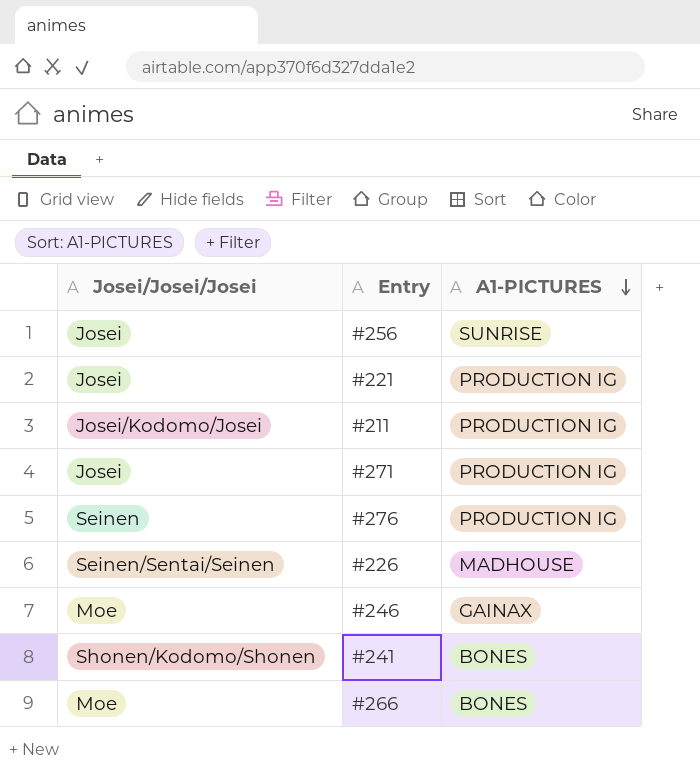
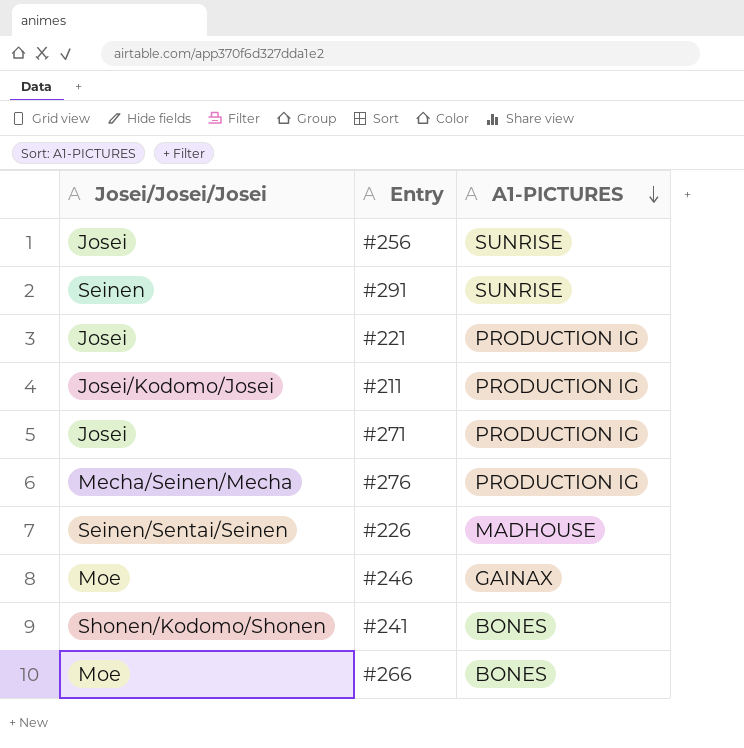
row #291: none -> Seinen | SUNRISE
#276 | Josei/Josei/Josei: Seinen -> Mecha/Seinen/Mecha

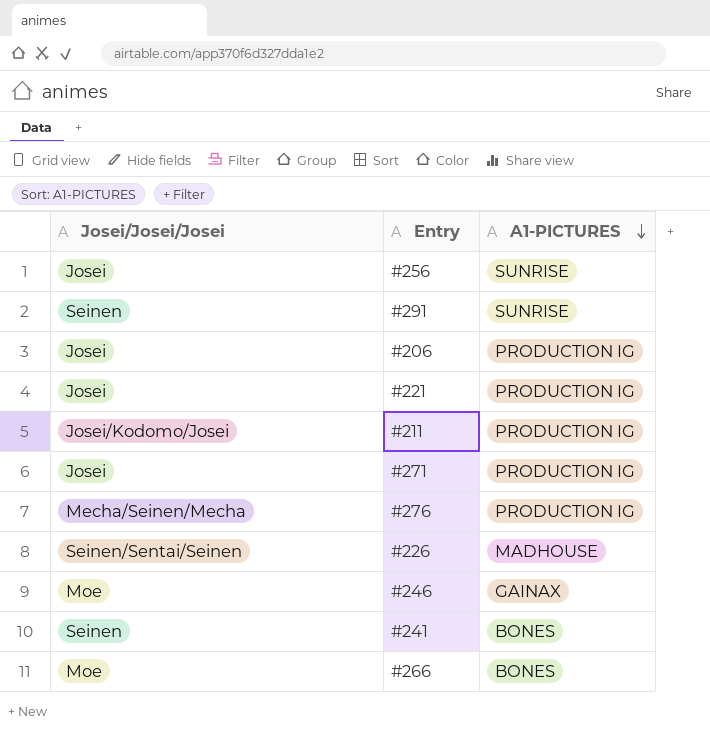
row #206: none -> Josei | PRODUCTION IG
#241 | Josei/Josei/Josei: Shonen/Kodomo/Shonen -> Seinen

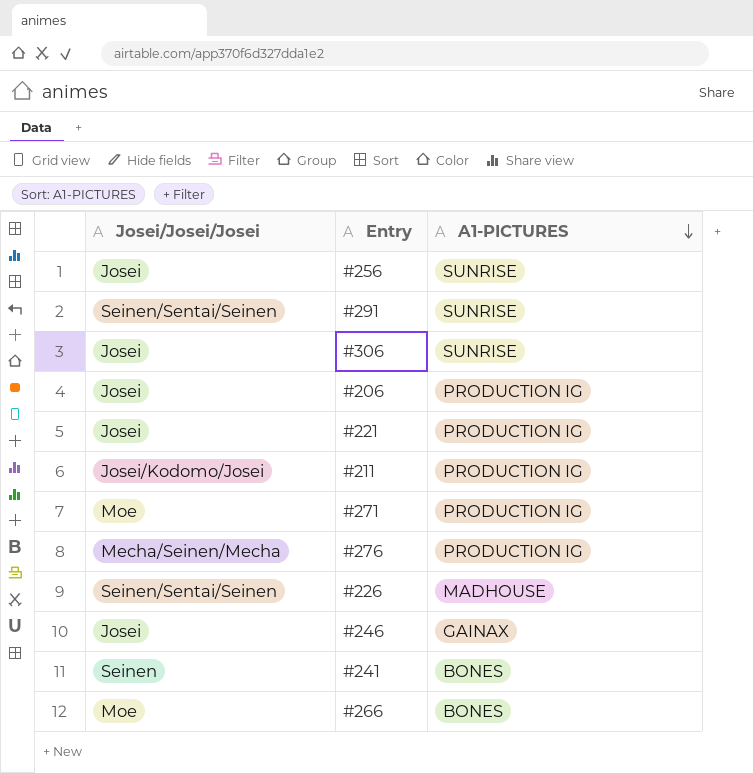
#291 | Josei/Josei/Josei: Seinen -> Seinen/Sentai/Seinen
row #306: none -> Josei | SUNRISE
#271 | Josei/Josei/Josei: Josei -> Moe
#246 | Josei/Josei/Josei: Moe -> Josei

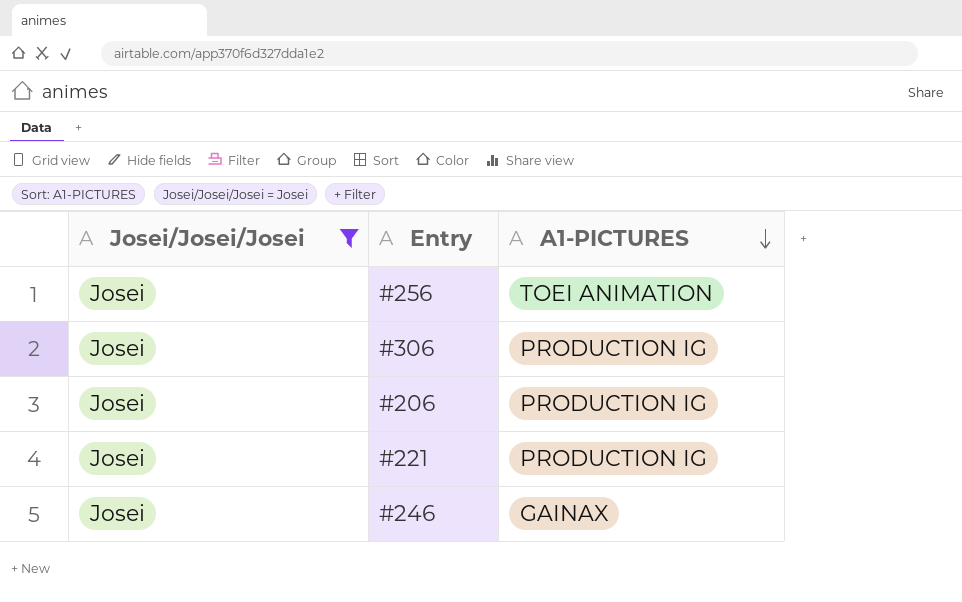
filter: none -> Josei/Josei/Josei = Josei
#256 | A1-PICTURES: SUNRISE -> TOEI ANIMATION
#306 | A1-PICTURES: SUNRISE -> PRODUCTION IG

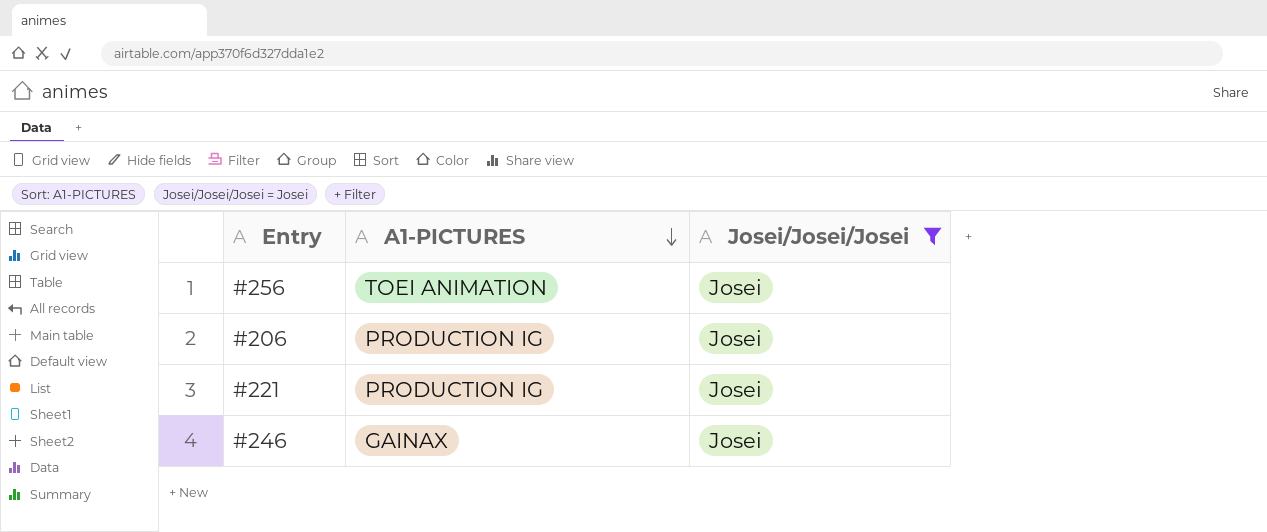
column Josei/Josei/Josei | position: 1 -> 3
row #306: Josei | PRODUCTION IG -> none

